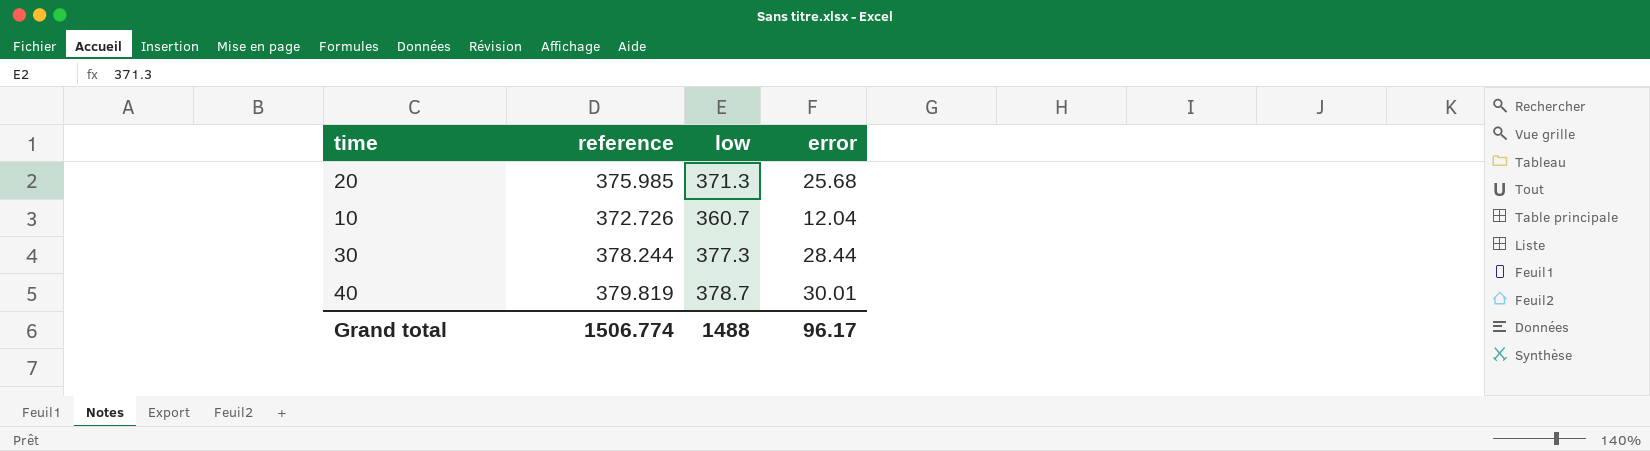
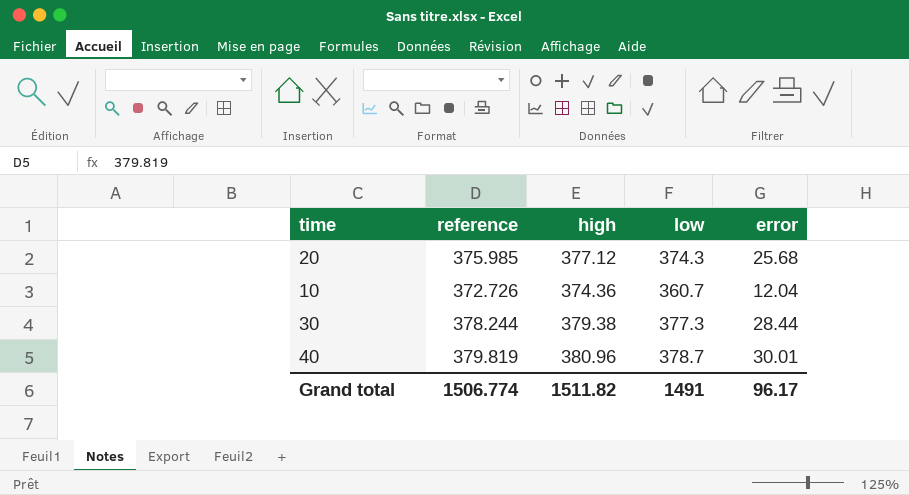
column high | position: none -> 3
20 | low: 371.3 -> 374.3
Grand total | low: 1488 -> 1491

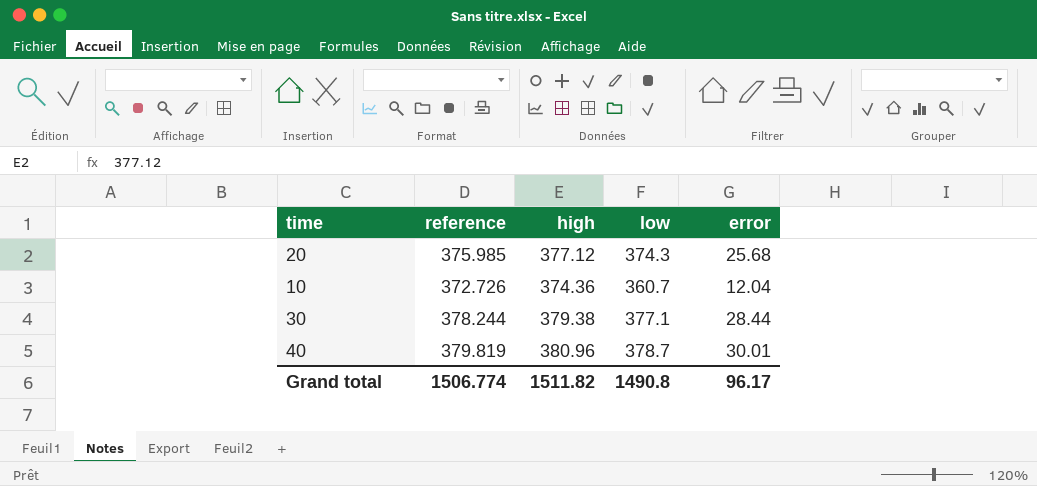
30 | low: 377.3 -> 377.1
Grand total | low: 1491 -> 1490.8

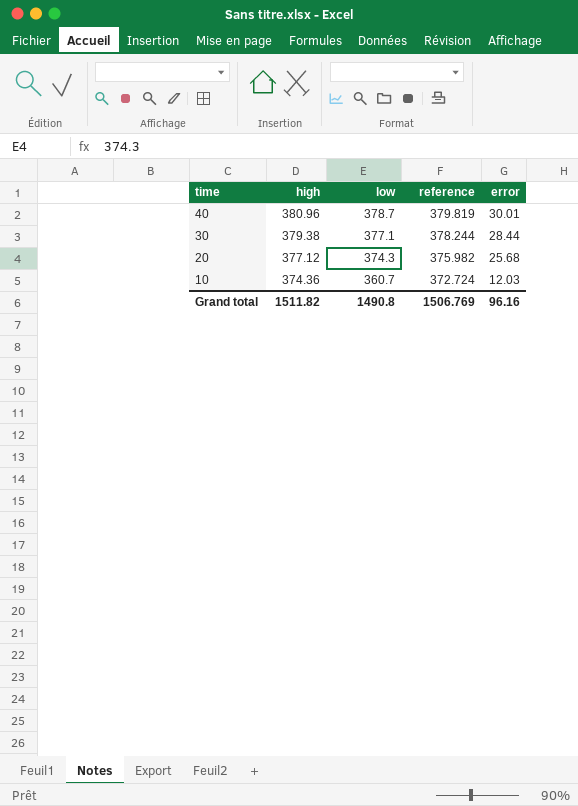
row order: none -> time descending
column reference | position: 2 -> 4
20 | reference: 375.985 -> 375.982
10 | reference: 372.726 -> 372.724
10 | error: 12.04 -> 12.03
Grand total | reference: 1506.774 -> 1506.769
Grand total | error: 96.17 -> 96.16

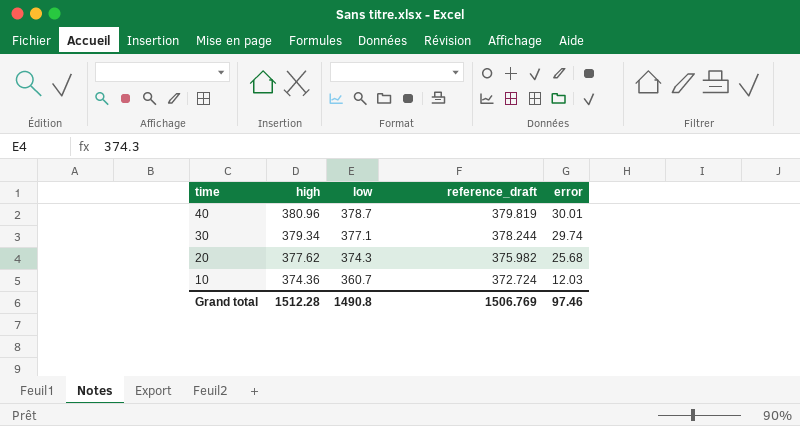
column name: reference -> reference_draft
30 | high: 379.38 -> 379.34
30 | error: 28.44 -> 29.74
20 | high: 377.12 -> 377.62
Grand total | high: 1511.82 -> 1512.28
Grand total | error: 96.16 -> 97.46

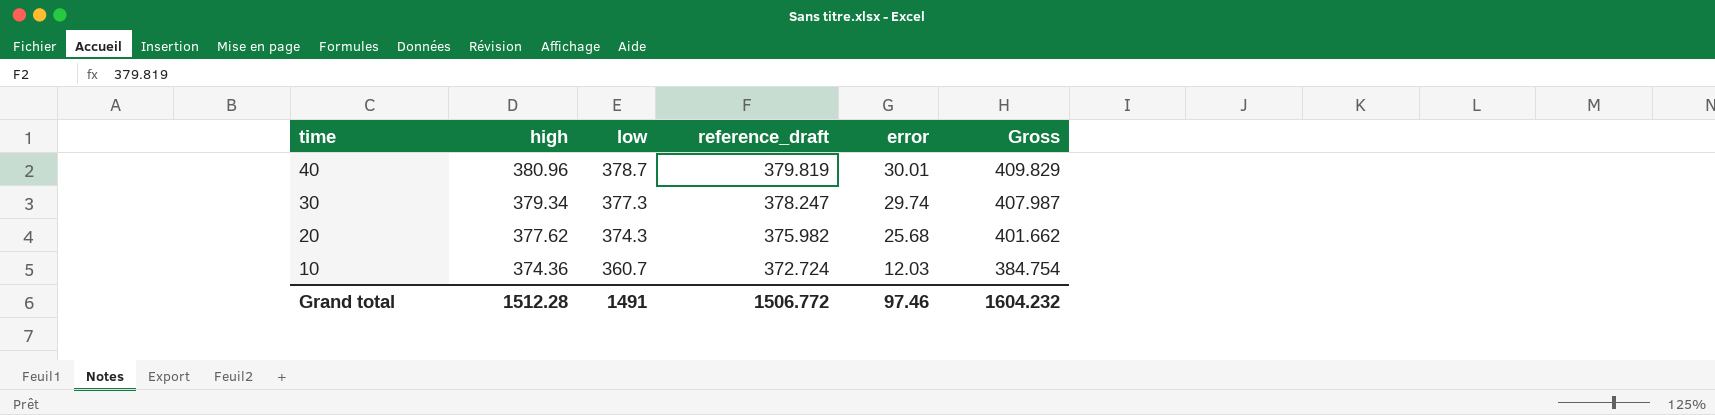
column Gross | formula: none -> [reference_draft] + [error]
30 | low: 377.1 -> 377.3
30 | reference_draft: 378.244 -> 378.247
Grand total | low: 1490.8 -> 1491
Grand total | reference_draft: 1506.769 -> 1506.772

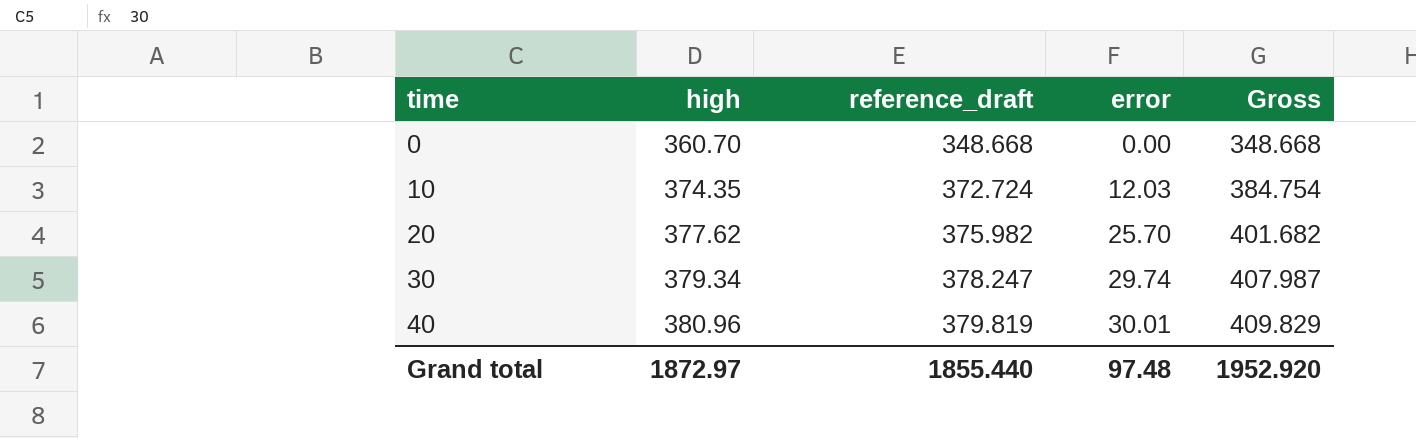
row order: time descending -> time ascending
column low | position: 3 -> none
row 0: none -> 360.70 | 348.668 | 0.00 | 348.668
10 | high: 374.36 -> 374.35
20 | error: 25.68 -> 25.70
20 | Gross: 401.662 -> 401.682
Grand total | high: 1512.28 -> 1872.97
Grand total | reference_draft: 1506.772 -> 1855.440
Grand total | error: 97.46 -> 97.48
Grand total | Gross: 1604.232 -> 1952.920

